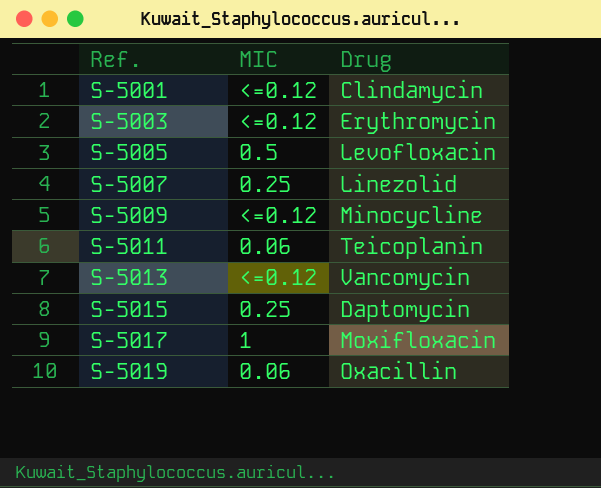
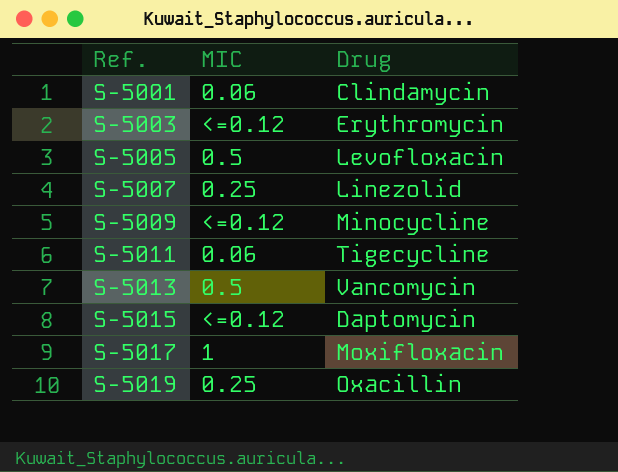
S-5001 | MIC: <=0.12 -> 0.06
S-5011 | Drug: Teicoplanin -> Tigecycline
S-5013 | MIC: <=0.12 -> 0.5
S-5015 | MIC: 0.25 -> <=0.12
S-5019 | MIC: 0.06 -> 0.25

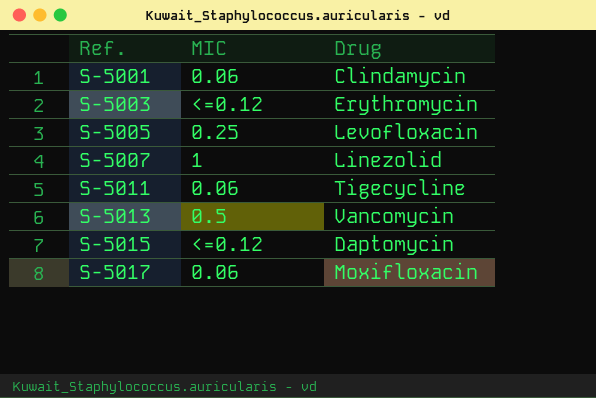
row S-5009: <=0.12 | Minocycline -> none
row S-5019: 0.25 | Oxacillin -> none
S-5005 | MIC: 0.5 -> 0.25
S-5007 | MIC: 0.25 -> 1
S-5017 | MIC: 1 -> 0.06

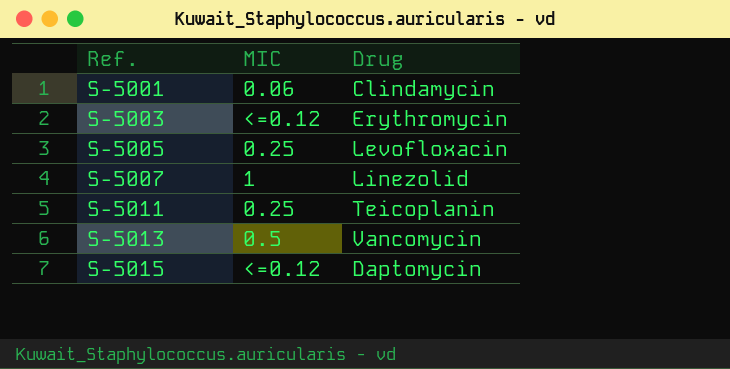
row S-5017: 0.06 | Moxifloxacin -> none
S-5011 | MIC: 0.06 -> 0.25
S-5011 | Drug: Tigecycline -> Teicoplanin

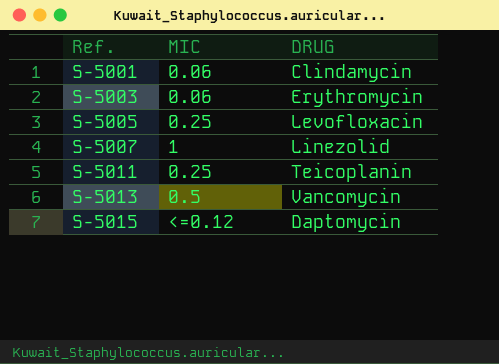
column name: Drug -> DRUG
S-5003 | MIC: <=0.12 -> 0.06

